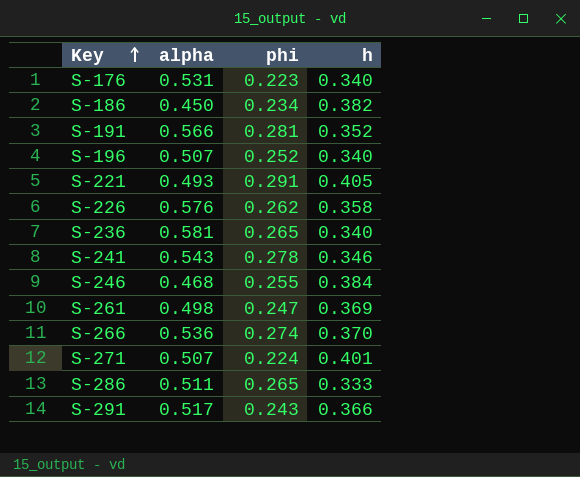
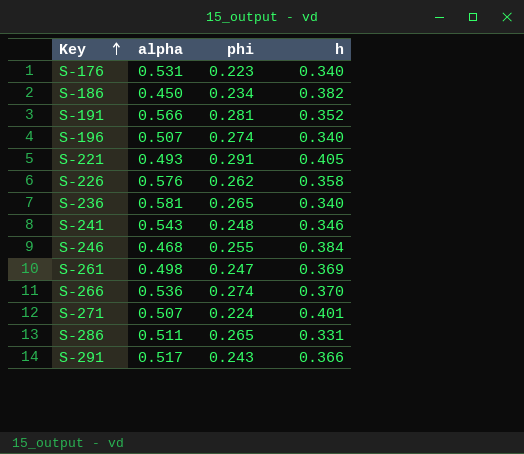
S-196 | phi: 0.252 -> 0.274
S-241 | phi: 0.278 -> 0.248
S-286 | h: 0.333 -> 0.331

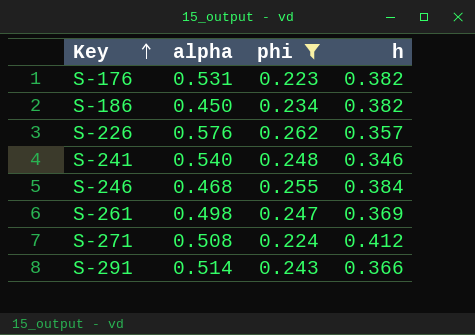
filter: none -> phi <= 0.262
S-176 | h: 0.340 -> 0.382
S-226 | h: 0.358 -> 0.357
S-241 | alpha: 0.543 -> 0.540
S-271 | alpha: 0.507 -> 0.508
S-271 | h: 0.401 -> 0.412
S-291 | alpha: 0.517 -> 0.514

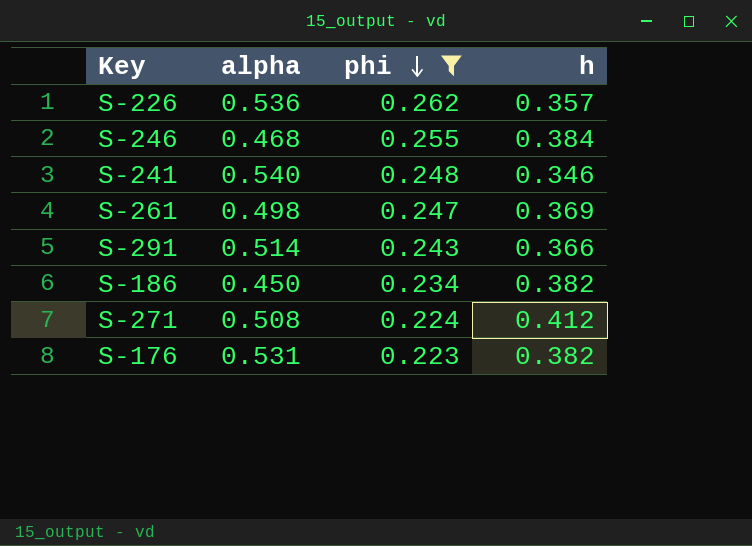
row order: Key ascending -> phi descending
S-226 | alpha: 0.576 -> 0.536

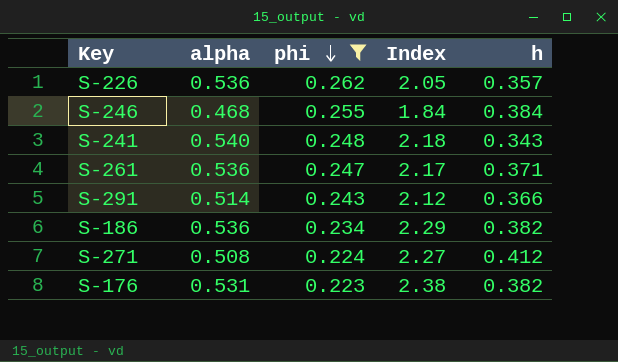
column Index | formula: none -> [alpha] / [phi]
S-241 | h: 0.346 -> 0.343
S-261 | alpha: 0.498 -> 0.536
S-261 | h: 0.369 -> 0.371
S-186 | alpha: 0.450 -> 0.536

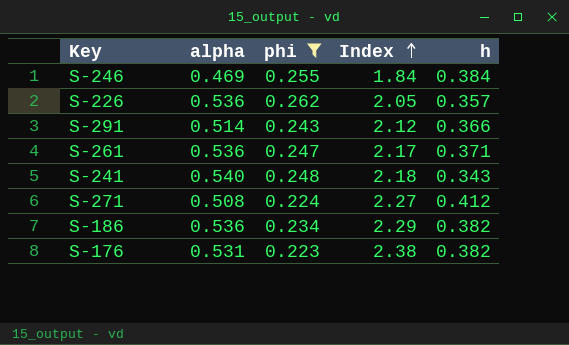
row order: phi descending -> Index ascending
S-246 | alpha: 0.468 -> 0.469

